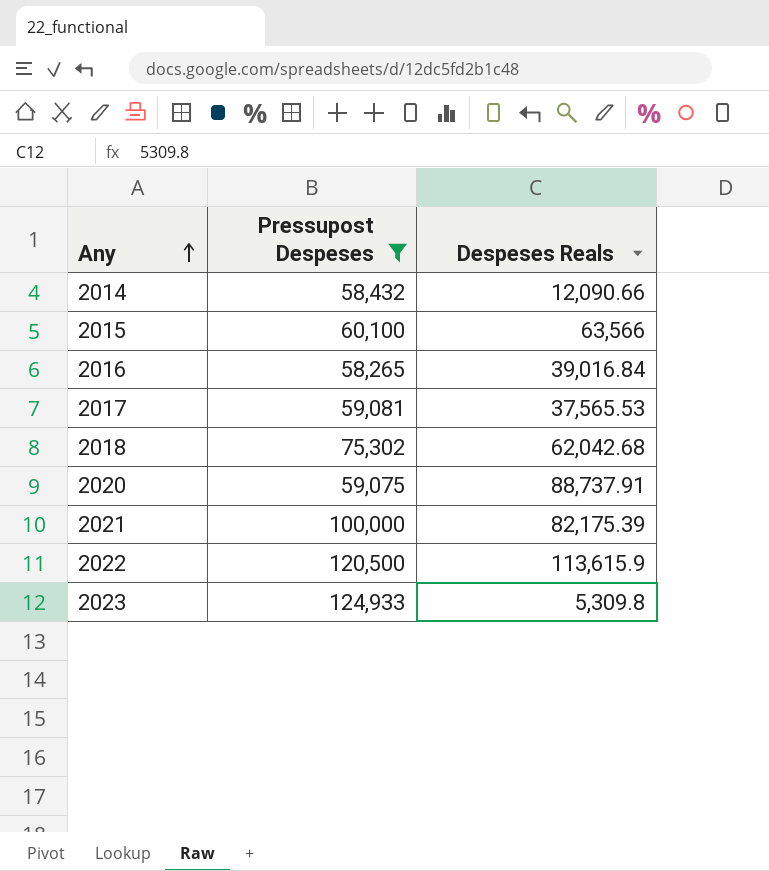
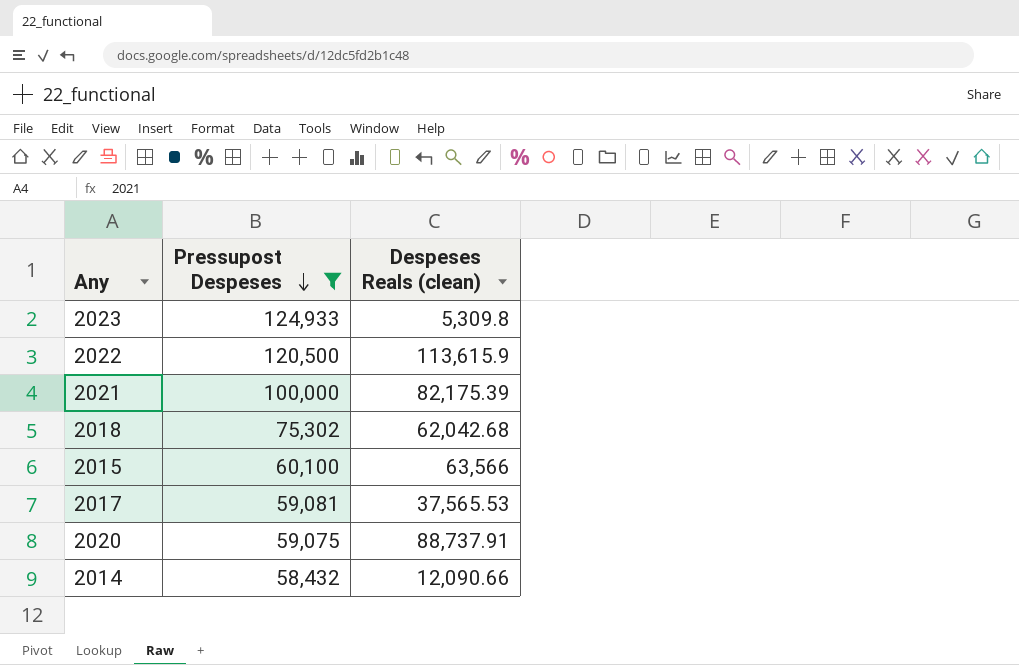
row order: Any ascending -> Pressupost Despeses descending
column name: Despeses Reals -> Despeses Reals (clean)
row 2016: 58,265 | 39,016.84 -> none

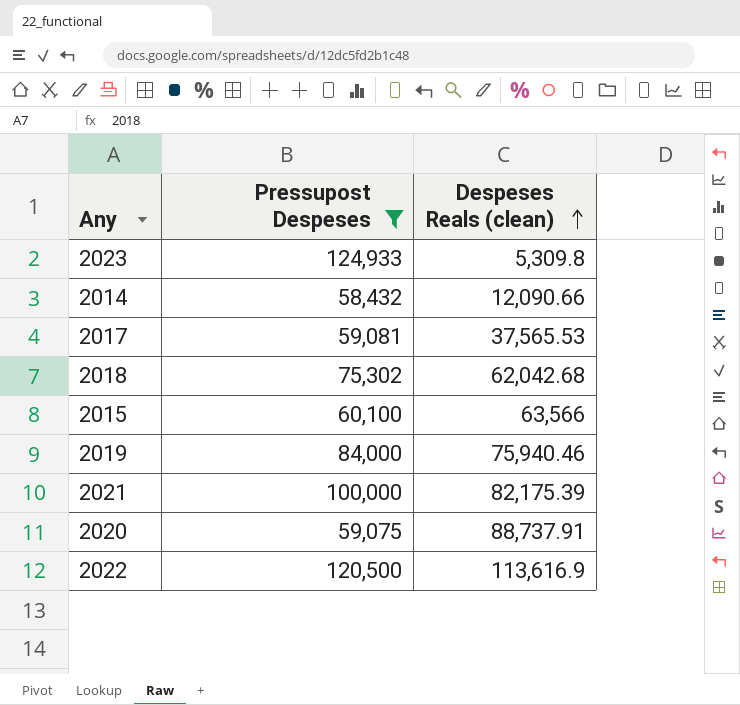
row order: Pressupost Despeses descending -> Despeses Reals (clean) ascending
row 2019: none -> 84,000 | 75,940.46
2022 | Despeses Reals (clean): 113,615.9 -> 113,616.9

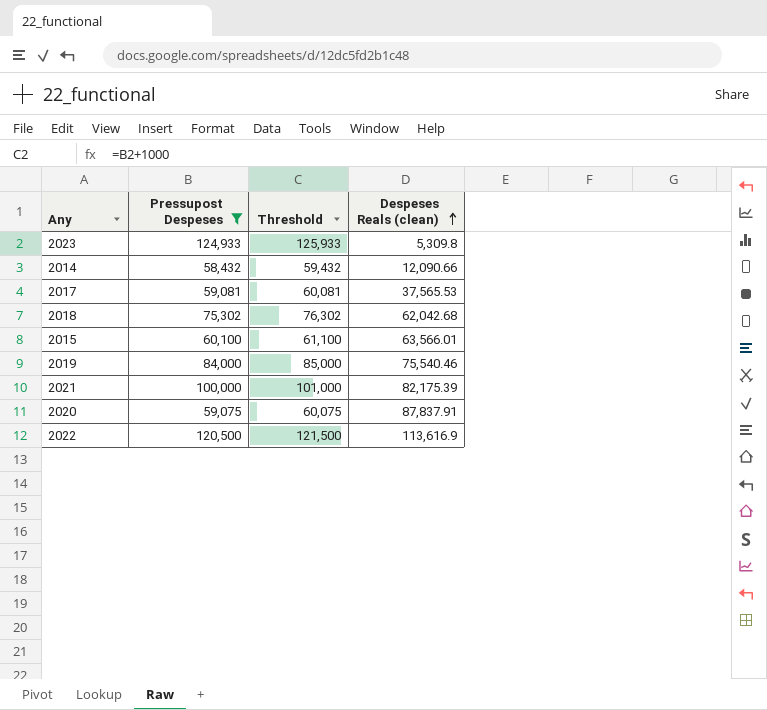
column Threshold | formula: none -> [Pressupost Despeses] + 1000
2015 | Despeses Reals (clean): 63,566 -> 63,566.01
2019 | Despeses Reals (clean): 75,940.46 -> 75,540.46
2020 | Despeses Reals (clean): 88,737.91 -> 87,837.91

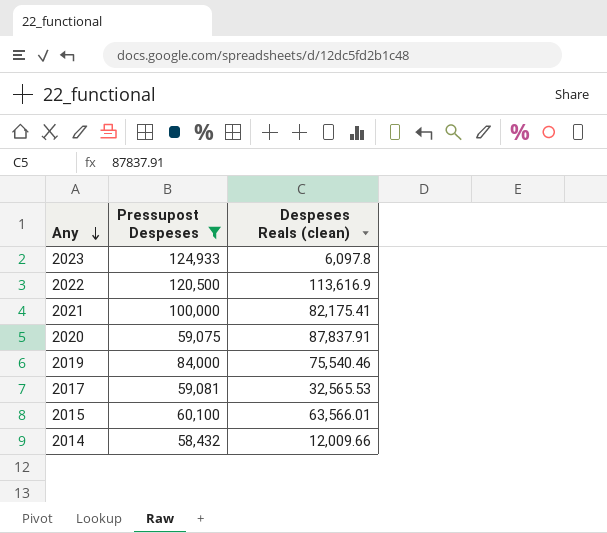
row order: Despeses Reals (clean) ascending -> Any descending
column Threshold | formula: [Pressupost Despeses] + 1000 -> none
row 2018: 75,302 | 76,302 | 62,042.68 -> none
2023 | Despeses Reals (clean): 5,309.8 -> 6,097.8
2021 | Despeses Reals (clean): 82,175.39 -> 82,175.41
2017 | Despeses Reals (clean): 37,565.53 -> 32,565.53
2014 | Despeses Reals (clean): 12,090.66 -> 12,009.66

